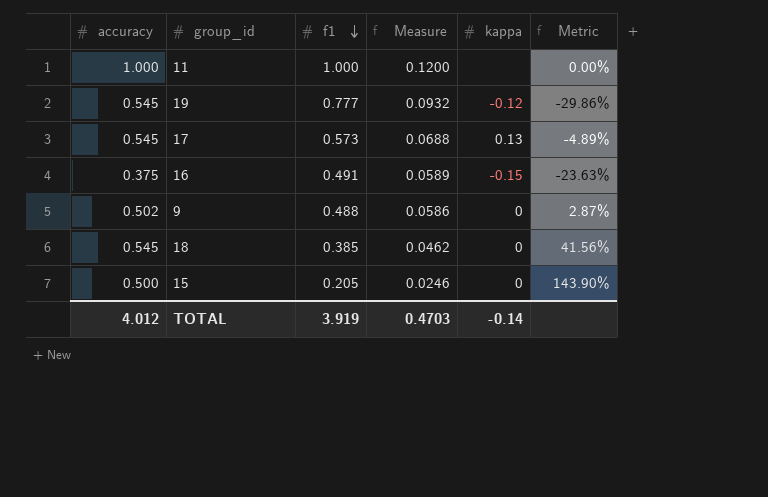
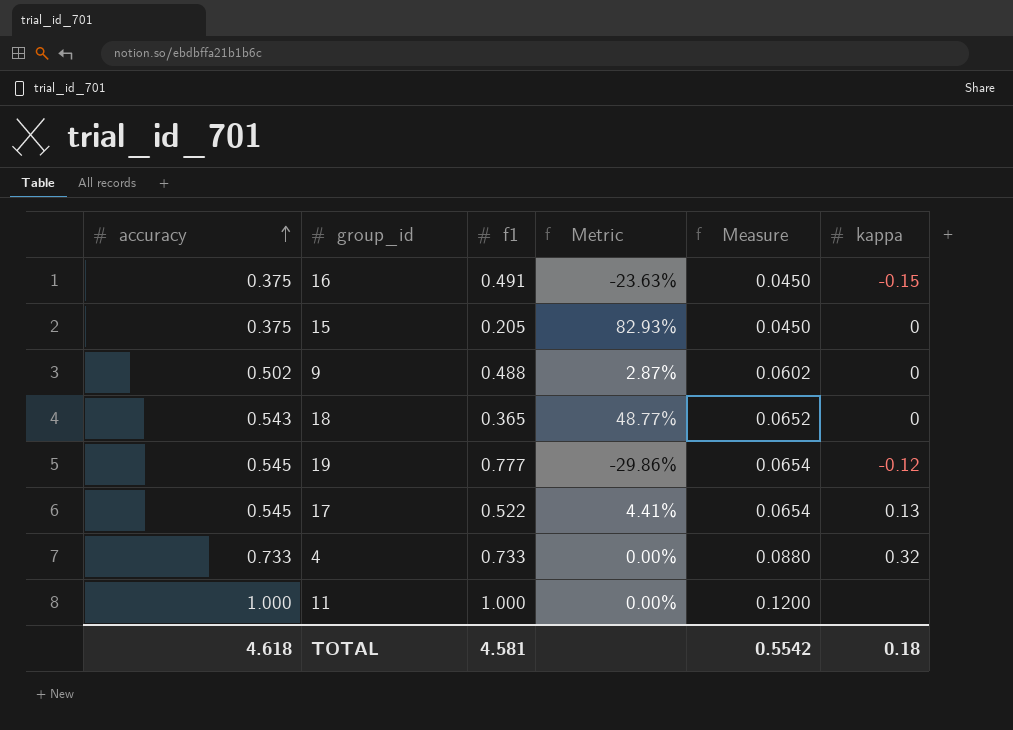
row order: f1 descending -> accuracy ascending
column Metric | position: 6 -> 4
column Measure | formula: [f1] * 0.12 -> [accuracy] * 0.12
15 | accuracy: 0.500 -> 0.375
15 | Metric: 143.90% -> 82.93%
18 | accuracy: 0.545 -> 0.543
18 | f1: 0.385 -> 0.365
18 | Metric: 41.56% -> 48.77%
17 | f1: 0.573 -> 0.522
17 | Metric: -4.89% -> 4.41%
row 4: none -> 0.733 | 0.733 | 0.00% | 0.0880 | 0.32
TOTAL | accuracy: 4.012 -> 4.618
TOTAL | f1: 3.919 -> 4.581
TOTAL | Measure: 0.4703 -> 0.5542
TOTAL | kappa: -0.14 -> 0.18

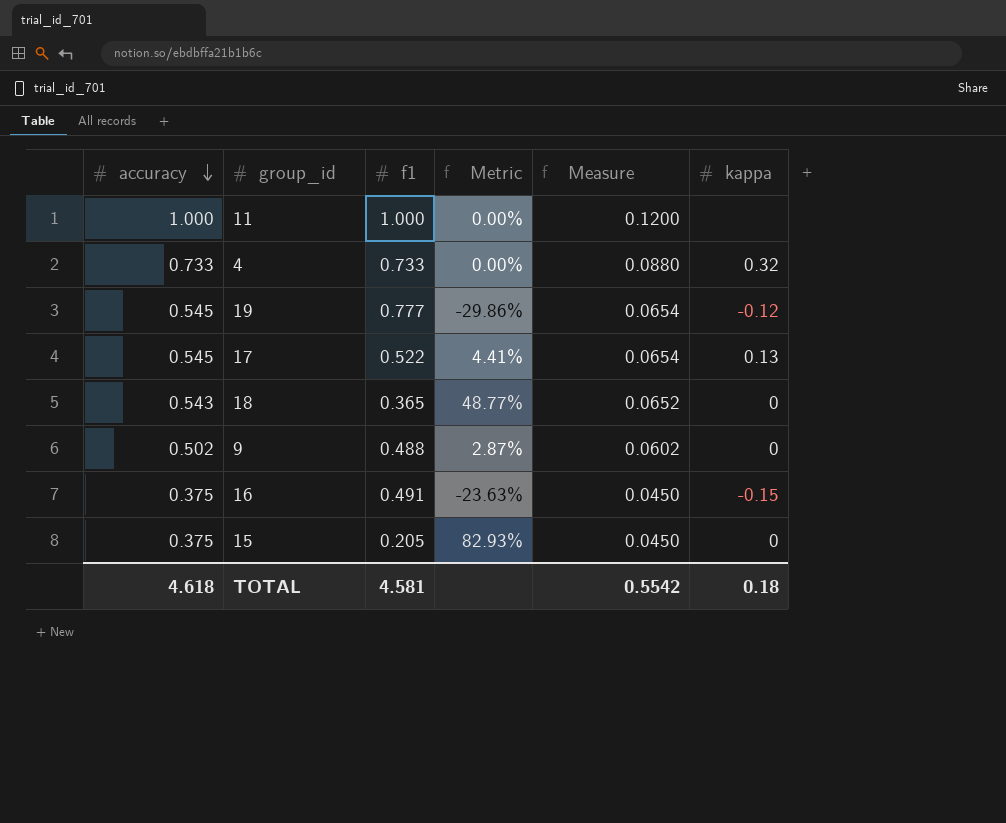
row order: accuracy ascending -> accuracy descending

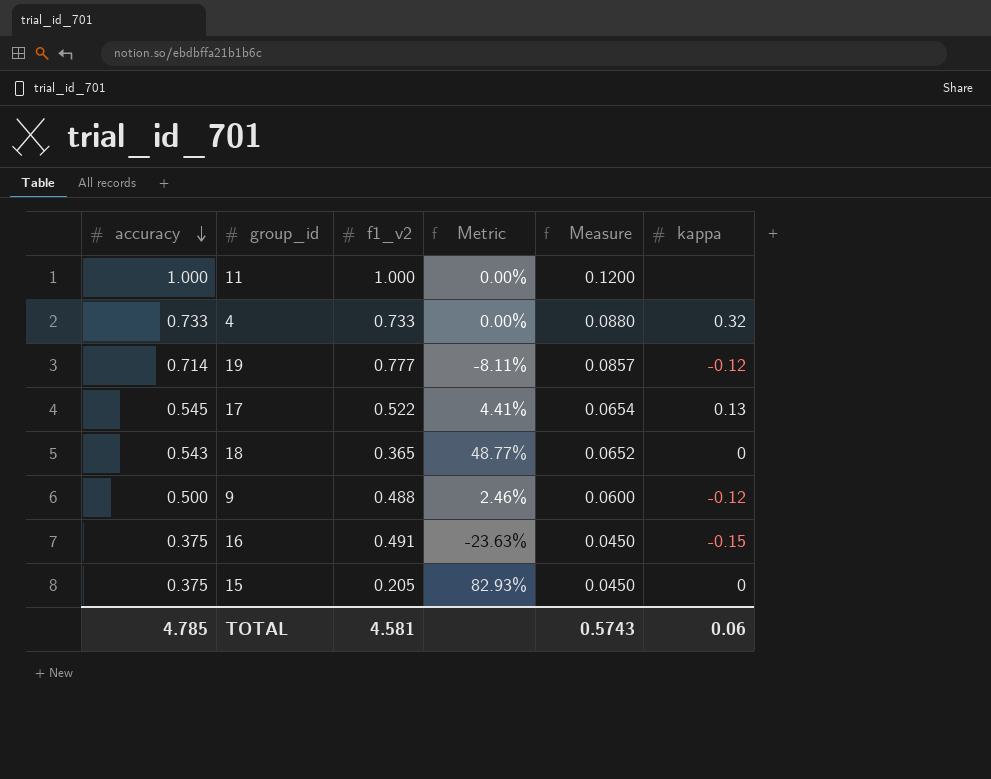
column name: f1 -> f1_v2
19 | accuracy: 0.545 -> 0.714
19 | Metric: -29.86% -> -8.11%
19 | Measure: 0.0654 -> 0.0857
9 | accuracy: 0.502 -> 0.500
9 | Metric: 2.87% -> 2.46%
9 | Measure: 0.0602 -> 0.0600
9 | kappa: 0 -> -0.12
TOTAL | accuracy: 4.618 -> 4.785
TOTAL | Measure: 0.5542 -> 0.5743
TOTAL | kappa: 0.18 -> 0.06

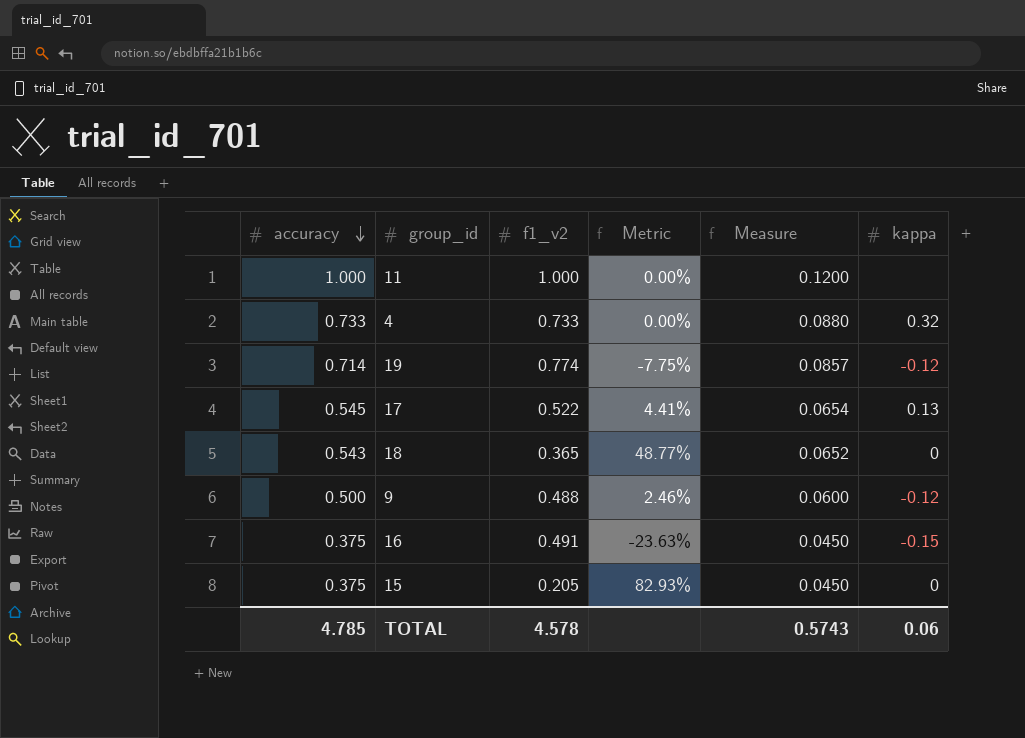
19 | f1_v2: 0.777 -> 0.774
19 | Metric: -8.11% -> -7.75%
TOTAL | f1_v2: 4.581 -> 4.578

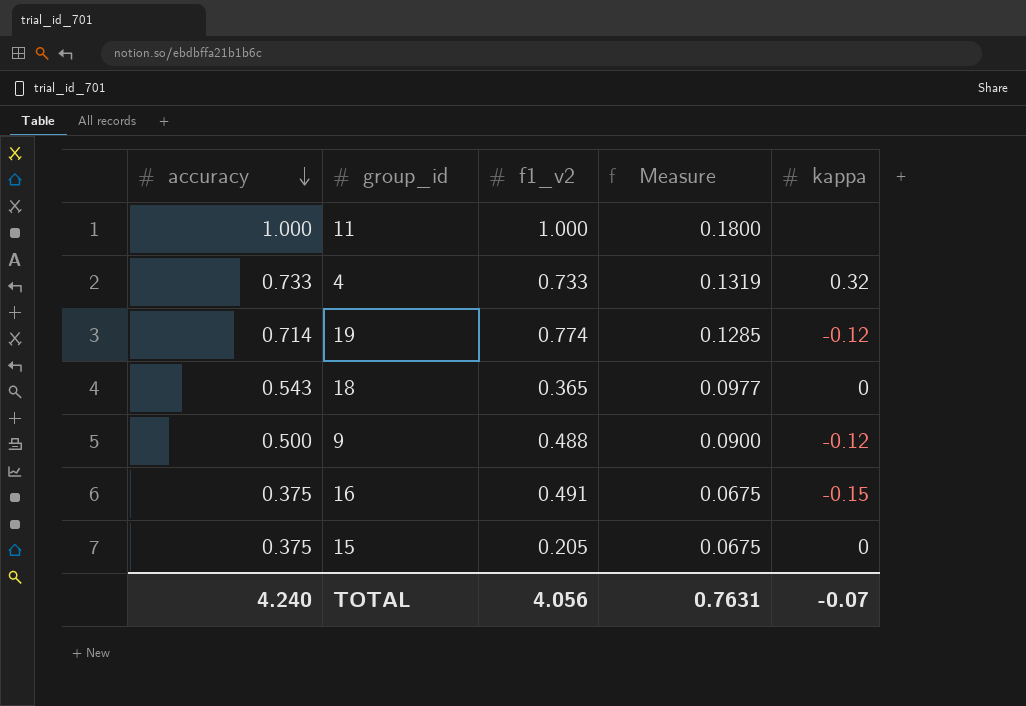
column Metric | formula: ([accuracy] - [f1_v2]) / [f1_v2] -> none
column Measure | formula: [accuracy] * 0.12 -> [accuracy] * 0.18
row 17: 0.545 | 0.522 | 4.41% | 0.0654 | 0.13 -> none
TOTAL | accuracy: 4.785 -> 4.240
TOTAL | f1_v2: 4.578 -> 4.056
TOTAL | Measure: 0.5743 -> 0.7631
TOTAL | kappa: 0.06 -> -0.07

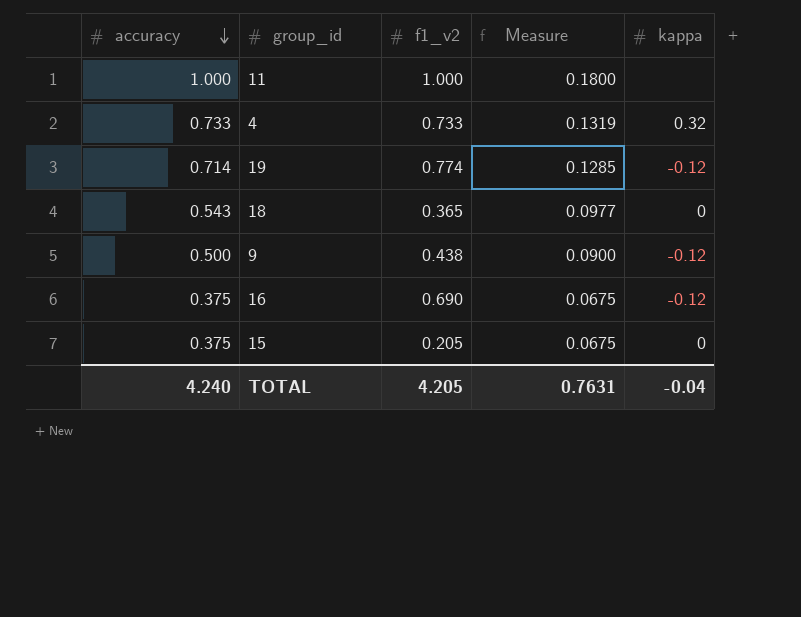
9 | f1_v2: 0.488 -> 0.438
16 | f1_v2: 0.491 -> 0.690
16 | kappa: -0.15 -> -0.12
TOTAL | f1_v2: 4.056 -> 4.205
TOTAL | kappa: -0.07 -> -0.04

